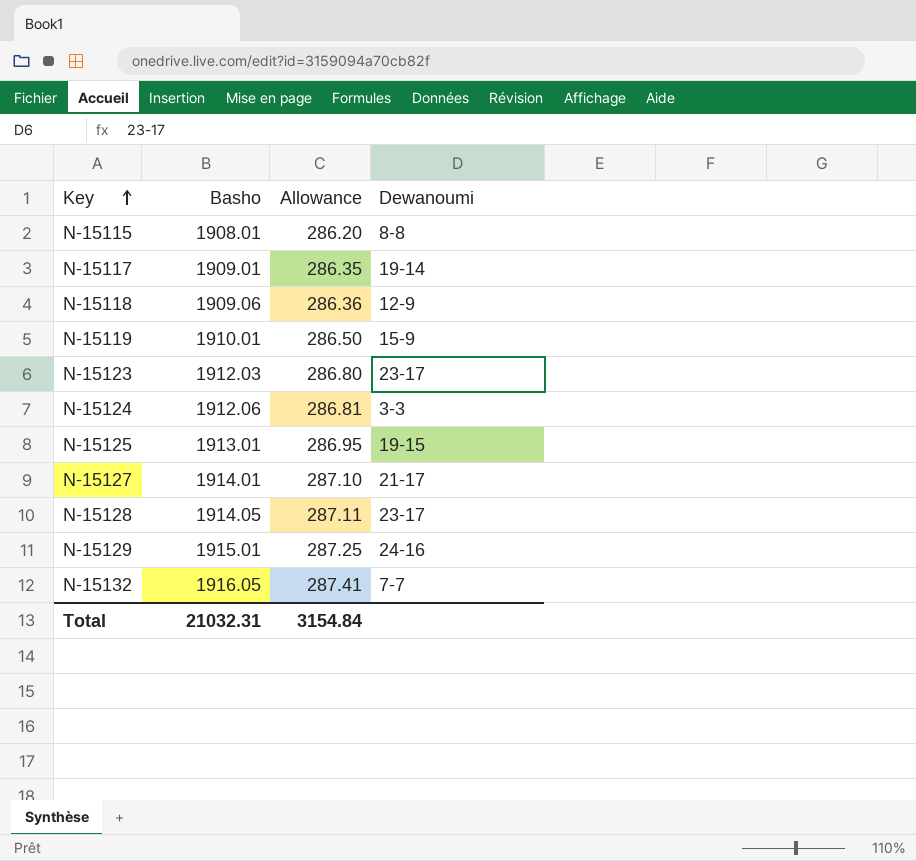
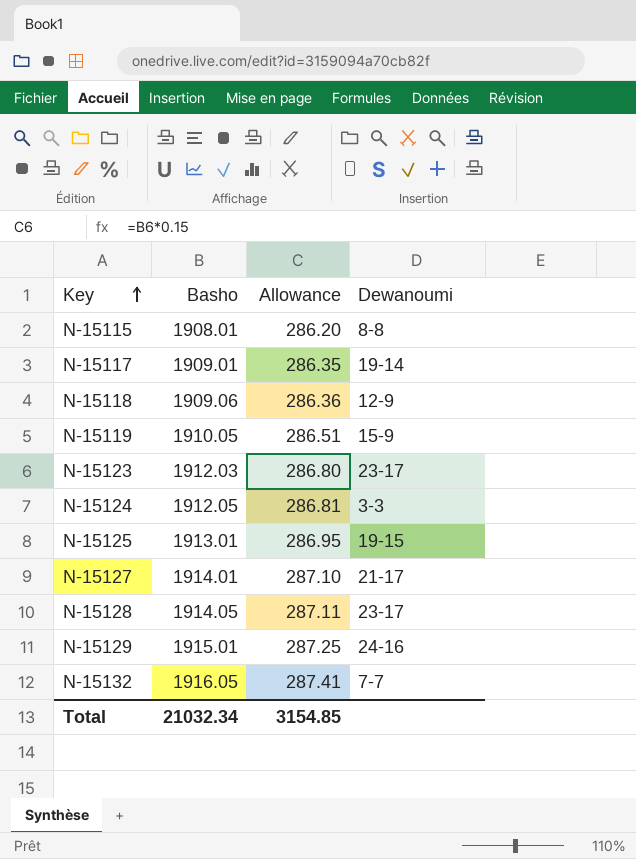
N-15119 | Basho: 1910.01 -> 1910.05
N-15119 | Allowance: 286.50 -> 286.51
N-15124 | Basho: 1912.06 -> 1912.05
Total | Basho: 21032.31 -> 21032.34
Total | Allowance: 3154.84 -> 3154.85

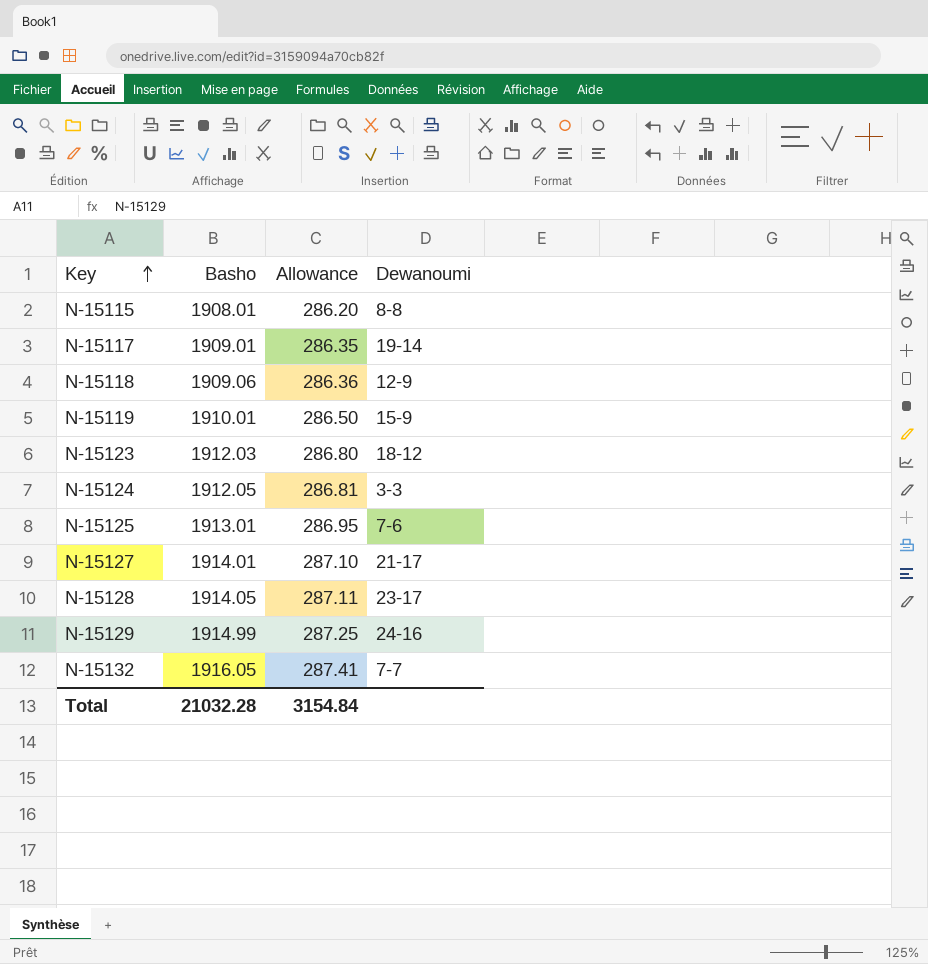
N-15119 | Basho: 1910.05 -> 1910.01
N-15119 | Allowance: 286.51 -> 286.50
N-15123 | Dewanoumi: 23-17 -> 18-12
N-15125 | Dewanoumi: 19-15 -> 7-6
N-15129 | Basho: 1915.01 -> 1914.99
Total | Basho: 21032.34 -> 21032.28
Total | Allowance: 3154.85 -> 3154.84

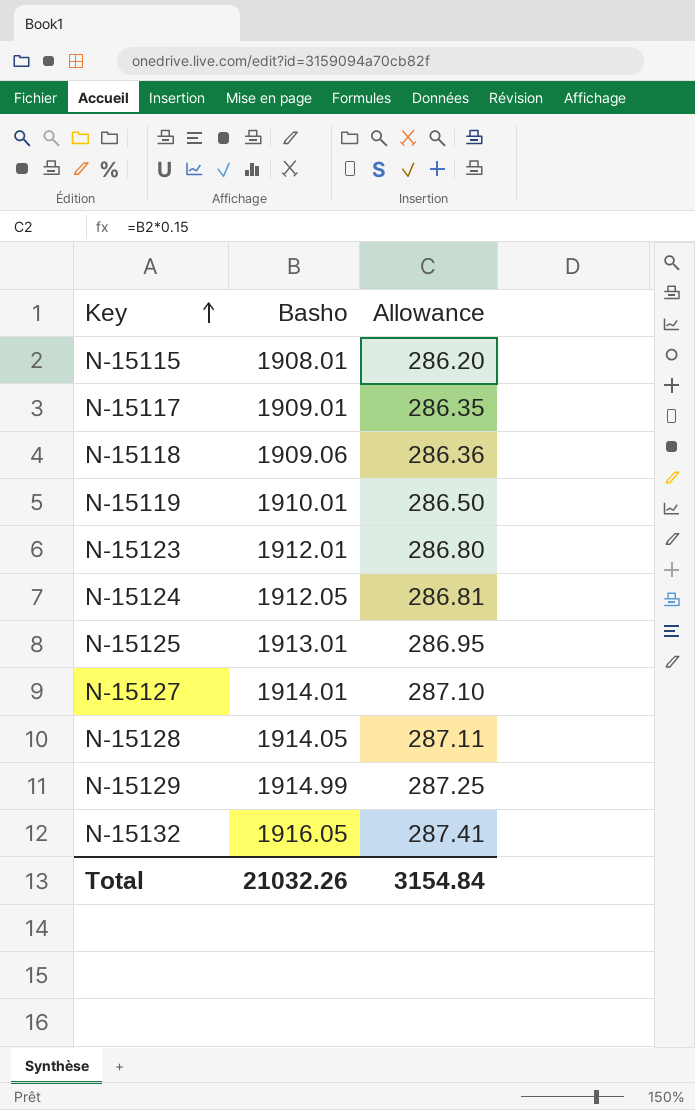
column Dewanoumi | position: 4 -> none
N-15123 | Basho: 1912.03 -> 1912.01
Total | Basho: 21032.28 -> 21032.26

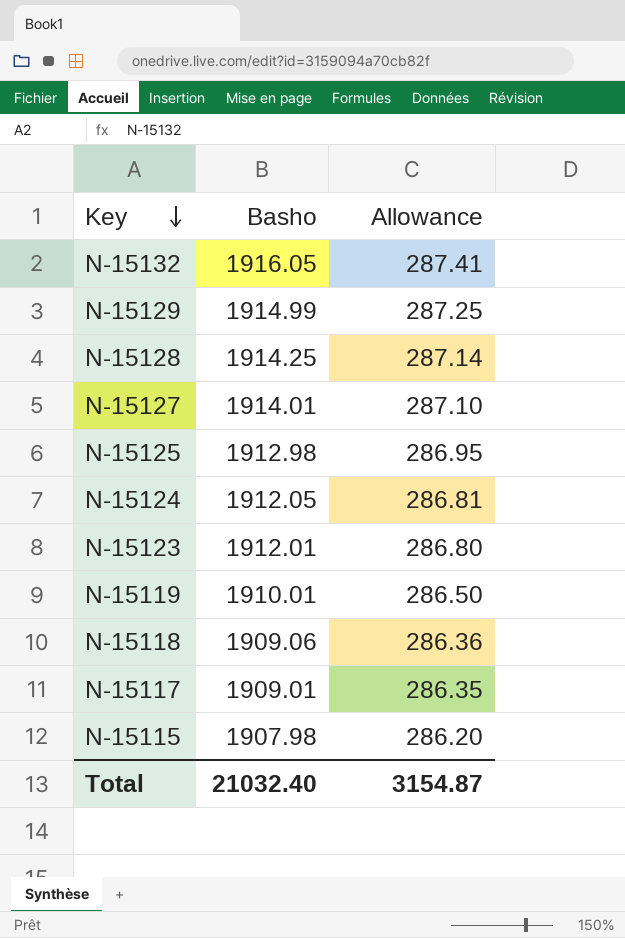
row order: Key ascending -> Key descending
N-15128 | Basho: 1914.05 -> 1914.25
N-15128 | Allowance: 287.11 -> 287.14
N-15125 | Basho: 1913.01 -> 1912.98
N-15115 | Basho: 1908.01 -> 1907.98
Total | Basho: 21032.26 -> 21032.40
Total | Allowance: 3154.84 -> 3154.87

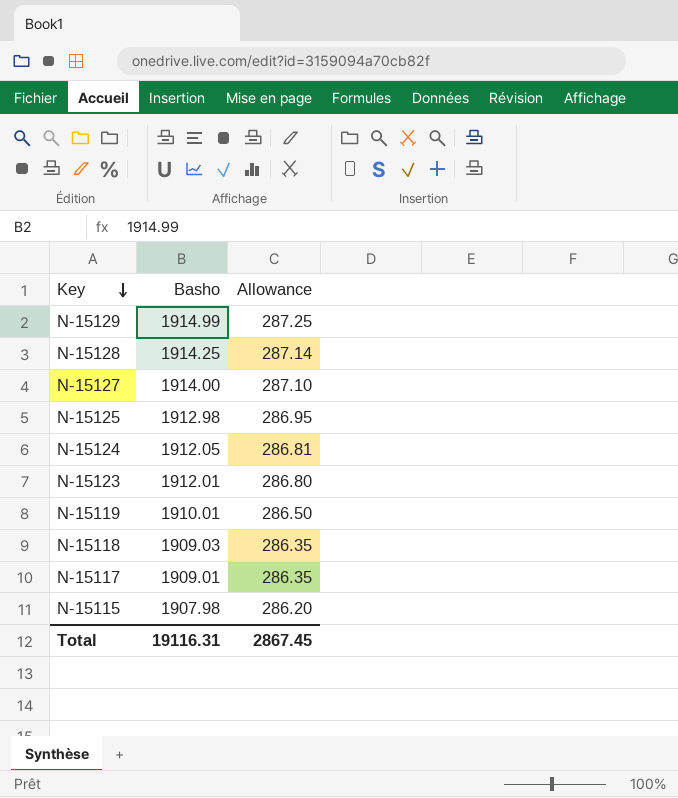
row N-15132: 1916.05 | 287.41 -> none
N-15127 | Basho: 1914.01 -> 1914.00
N-15118 | Basho: 1909.06 -> 1909.03
N-15118 | Allowance: 286.36 -> 286.35
Total | Basho: 21032.40 -> 19116.31
Total | Allowance: 3154.87 -> 2867.45

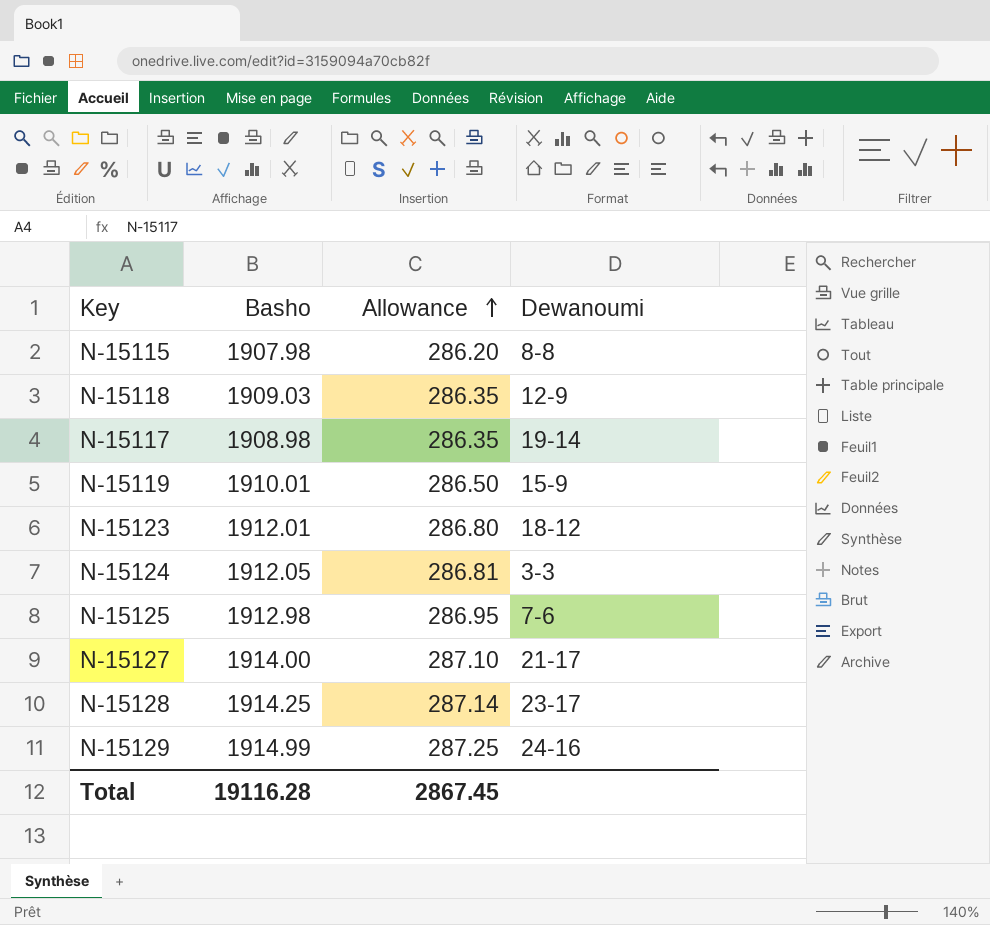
row order: Key descending -> Allowance ascending
column Dewanoumi | position: none -> 4
N-15117 | Basho: 1909.01 -> 1908.98
Total | Basho: 19116.31 -> 19116.28

